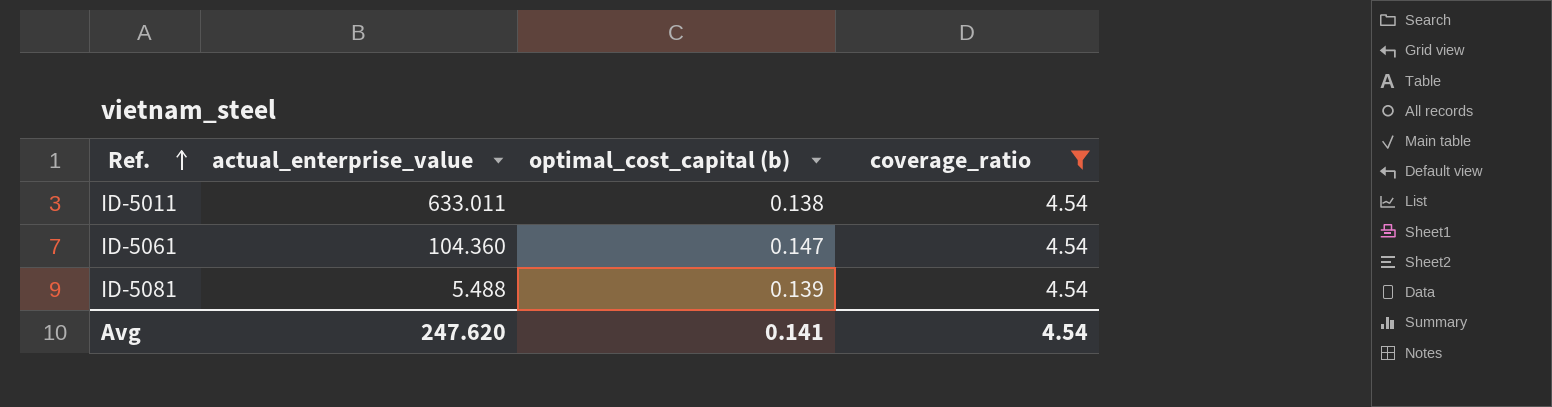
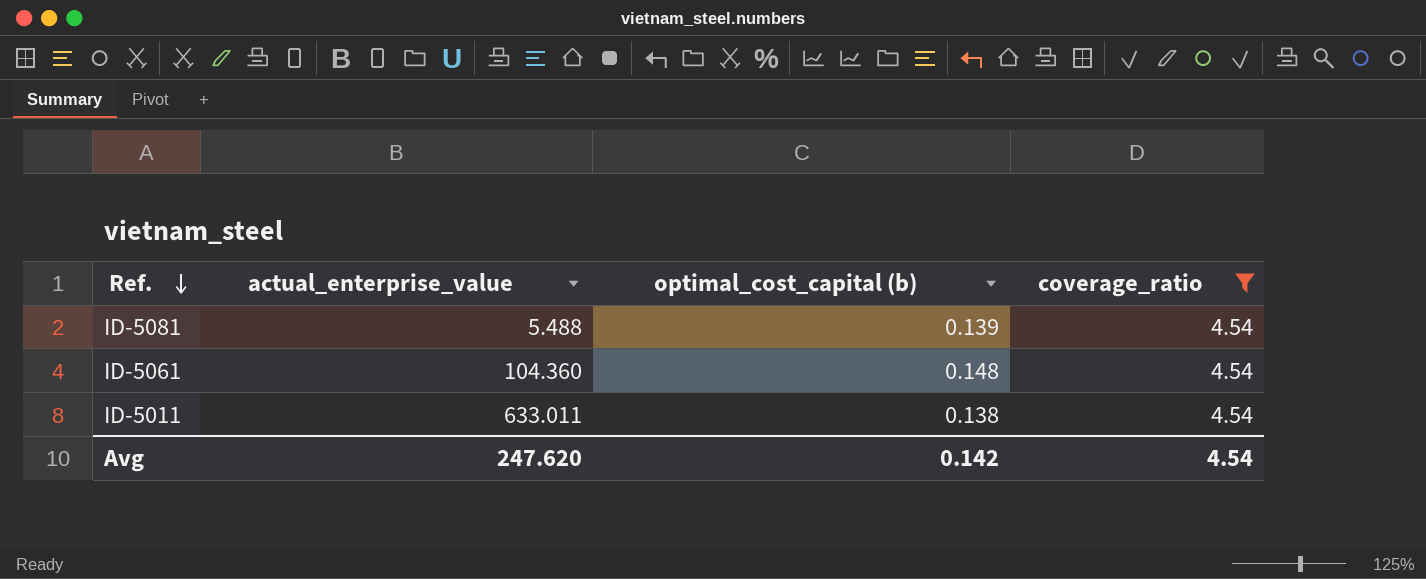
row order: Ref. ascending -> Ref. descending
ID-5061 | optimal_cost_capital (b): 0.147 -> 0.148
Avg | optimal_cost_capital (b): 0.141 -> 0.142

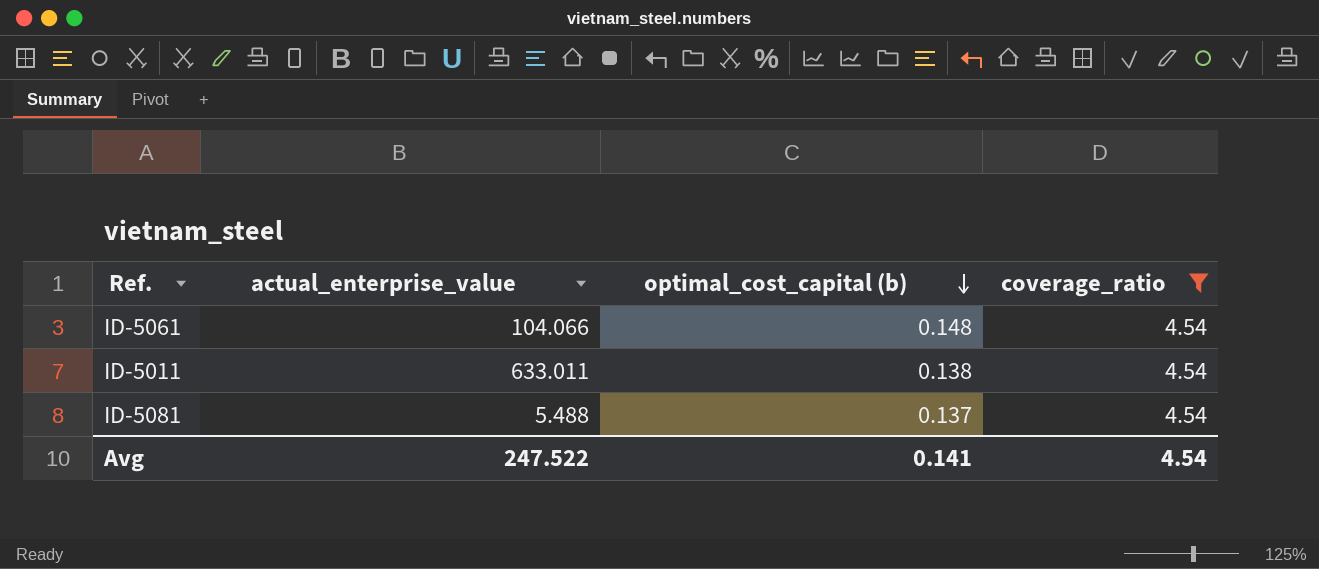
row order: Ref. descending -> optimal_cost_capital (b) descending
ID-5061 | actual_enterprise_value: 104.360 -> 104.066
ID-5081 | optimal_cost_capital (b): 0.139 -> 0.137
Avg | actual_enterprise_value: 247.620 -> 247.522
Avg | optimal_cost_capital (b): 0.142 -> 0.141

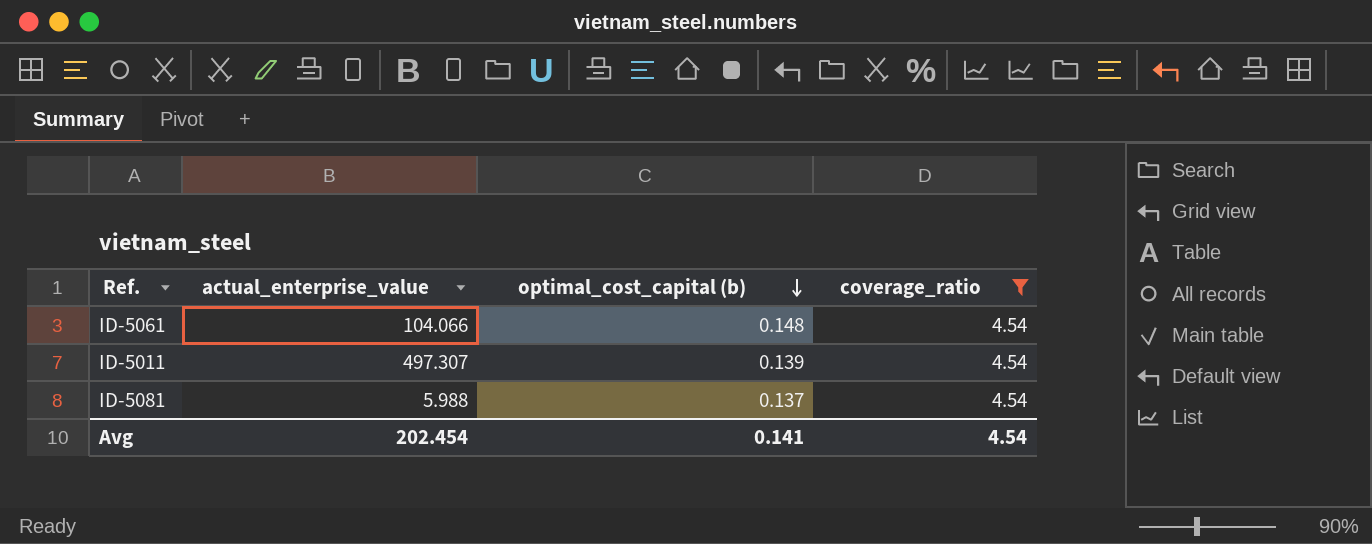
ID-5011 | actual_enterprise_value: 633.011 -> 497.307
ID-5011 | optimal_cost_capital (b): 0.138 -> 0.139
ID-5081 | actual_enterprise_value: 5.488 -> 5.988
Avg | actual_enterprise_value: 247.522 -> 202.454

